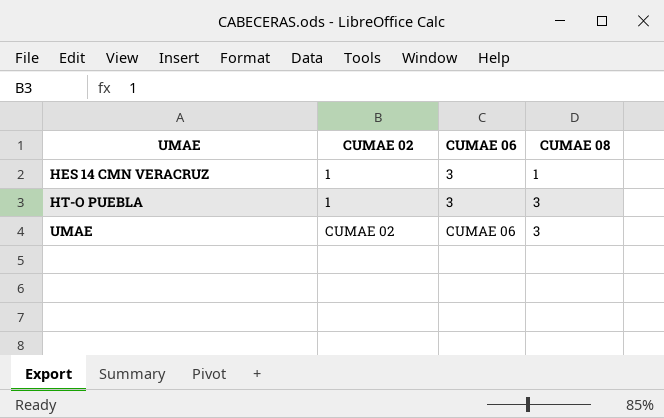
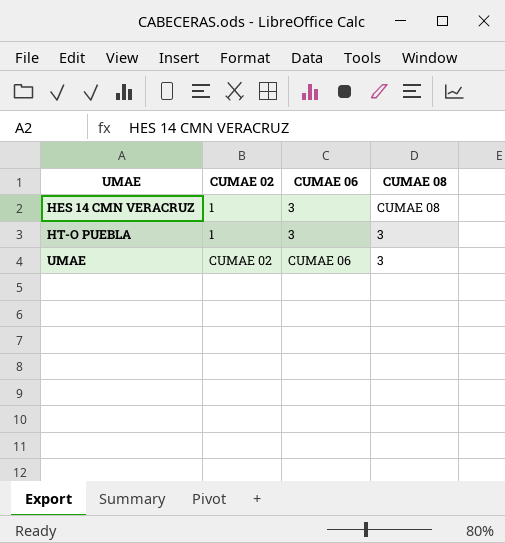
HES 14 CMN VERACRUZ | CUMAE 08: 1 -> CUMAE 08

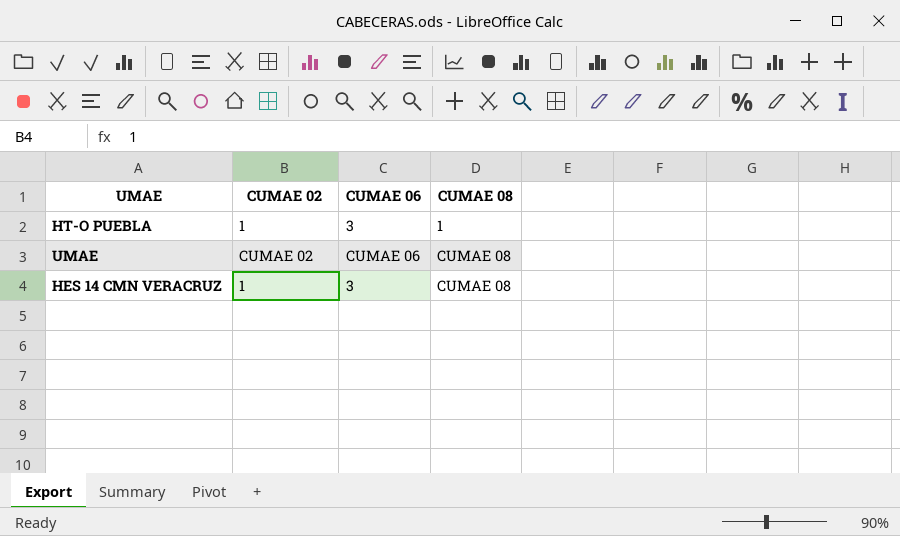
row order: UMAE ascending -> CUMAE 08 ascending
HT-O PUEBLA | CUMAE 08: 3 -> 1
UMAE | CUMAE 08: 3 -> CUMAE 08

